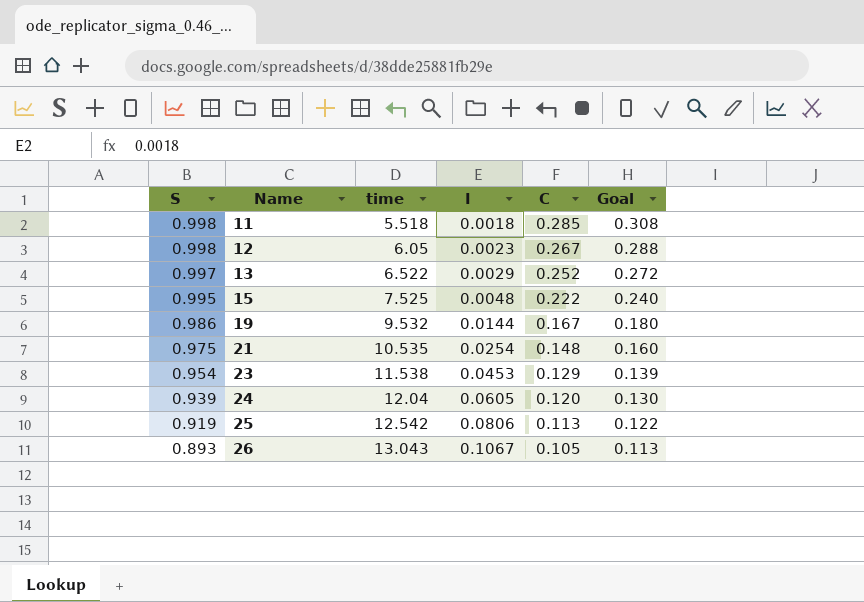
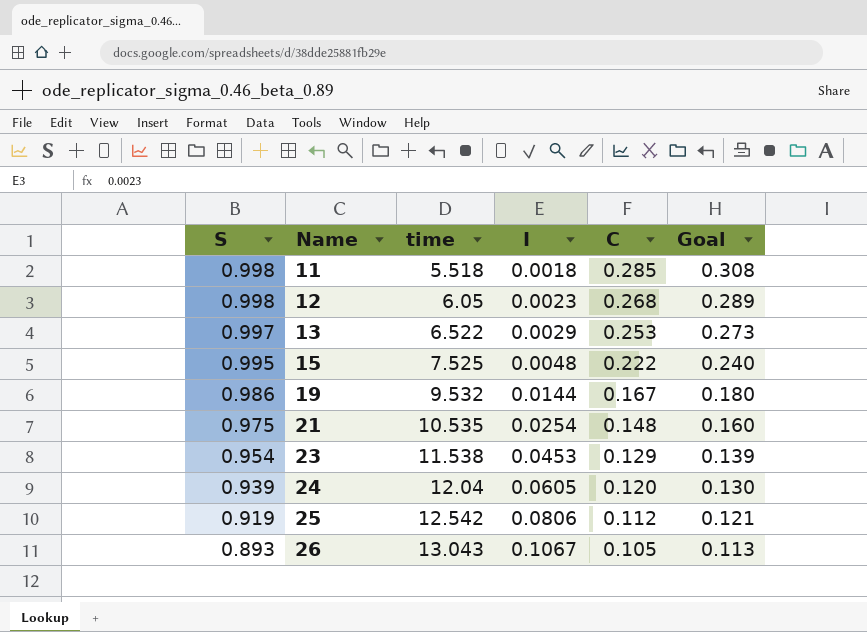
12 | C: 0.267 -> 0.268
12 | Goal: 0.288 -> 0.289
13 | C: 0.252 -> 0.253
13 | Goal: 0.272 -> 0.273
25 | C: 0.113 -> 0.112
25 | Goal: 0.122 -> 0.121

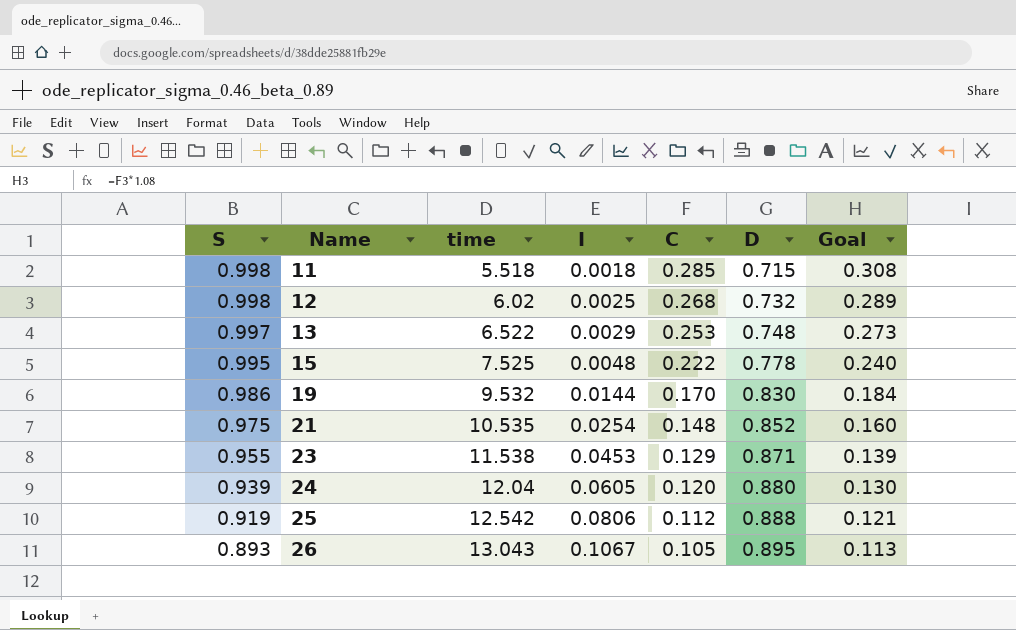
column D | position: none -> 6
12 | time: 6.05 -> 6.02
12 | I: 0.0023 -> 0.0025
19 | C: 0.167 -> 0.170
19 | Goal: 0.180 -> 0.184
23 | S: 0.954 -> 0.955

